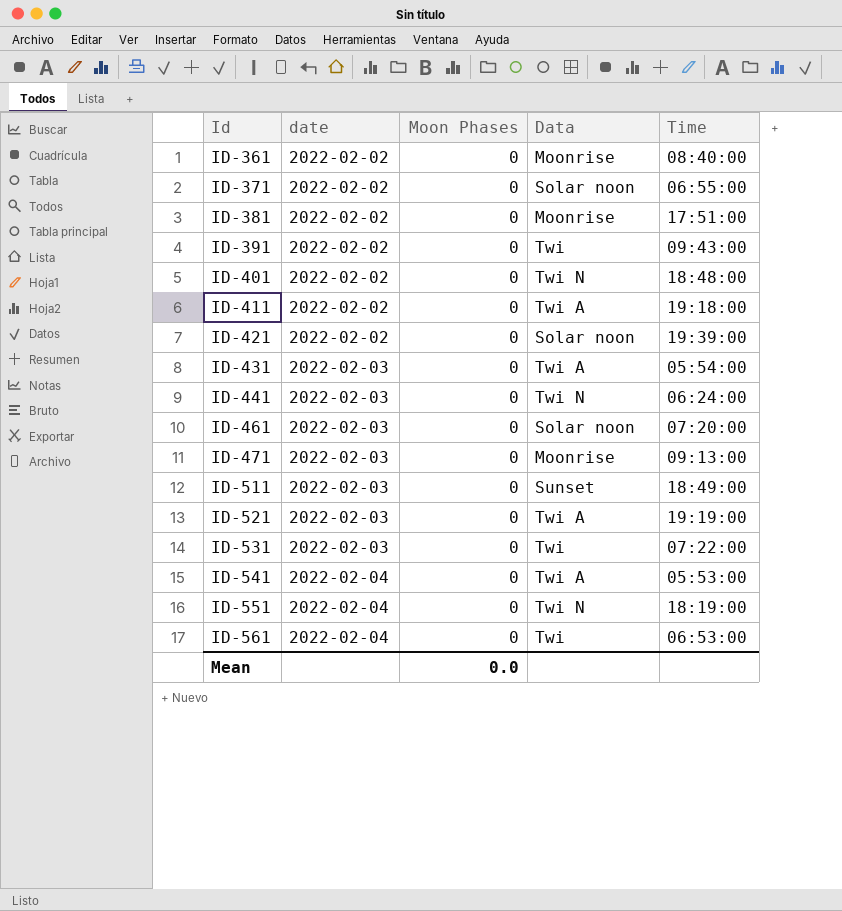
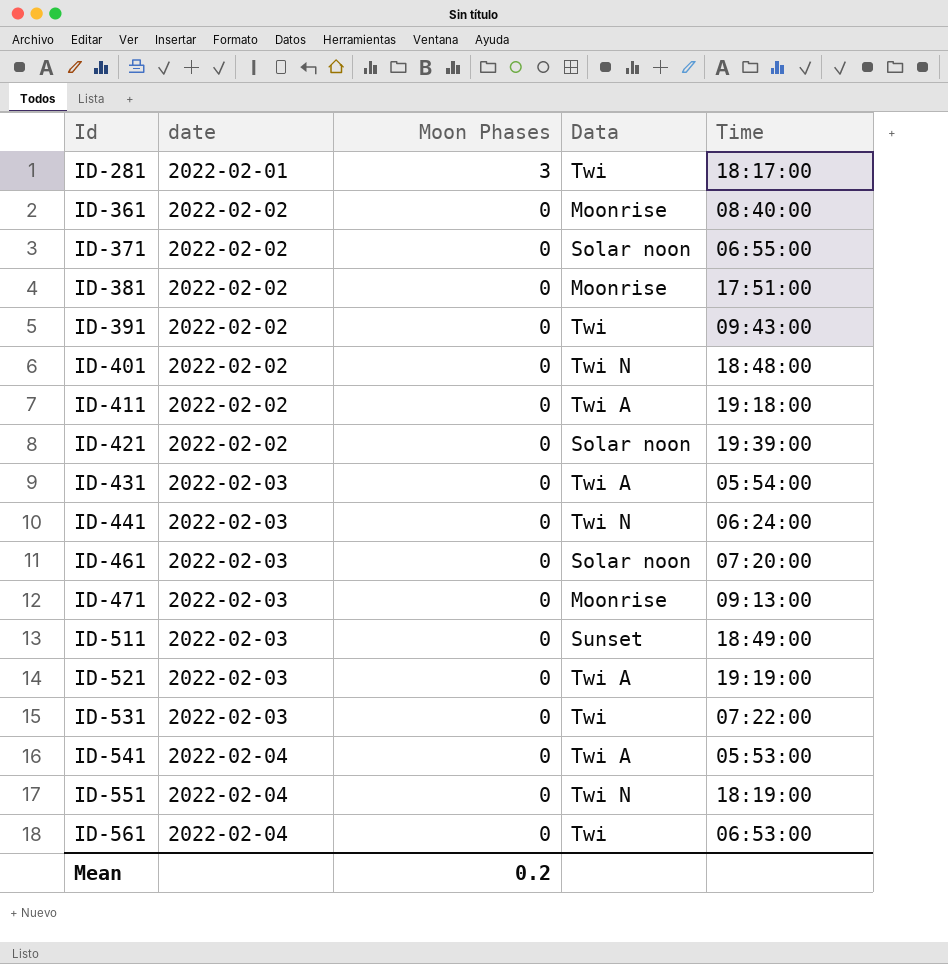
row ID-281: none -> 2022-02-01 | 3 | Twi | 18:17:00
Mean | Moon Phases: 0.0 -> 0.2

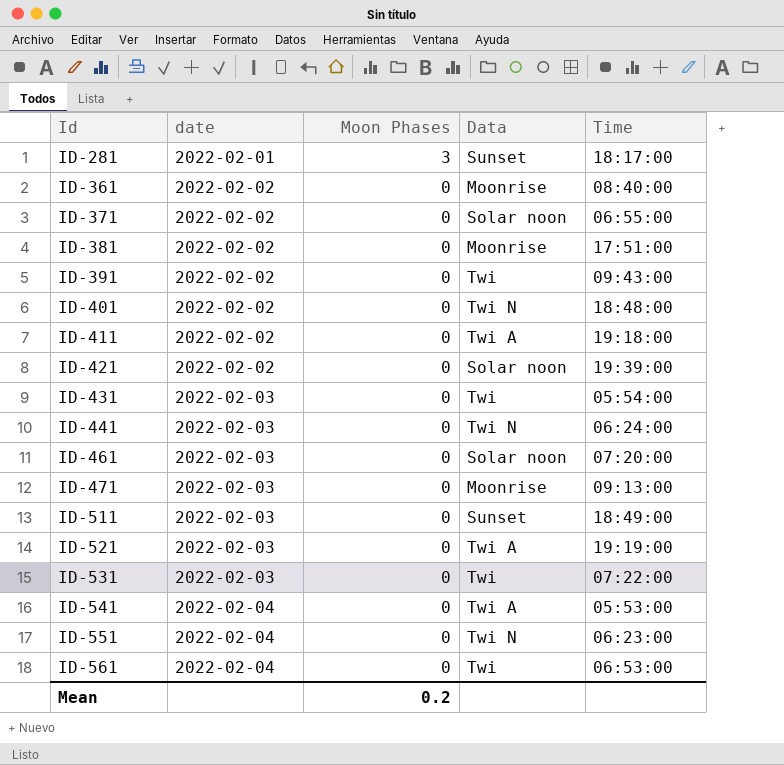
ID-281 | Data: Twi -> Sunset
ID-431 | Data: Twi A -> Twi
ID-551 | Time: 18:19:00 -> 06:23:00

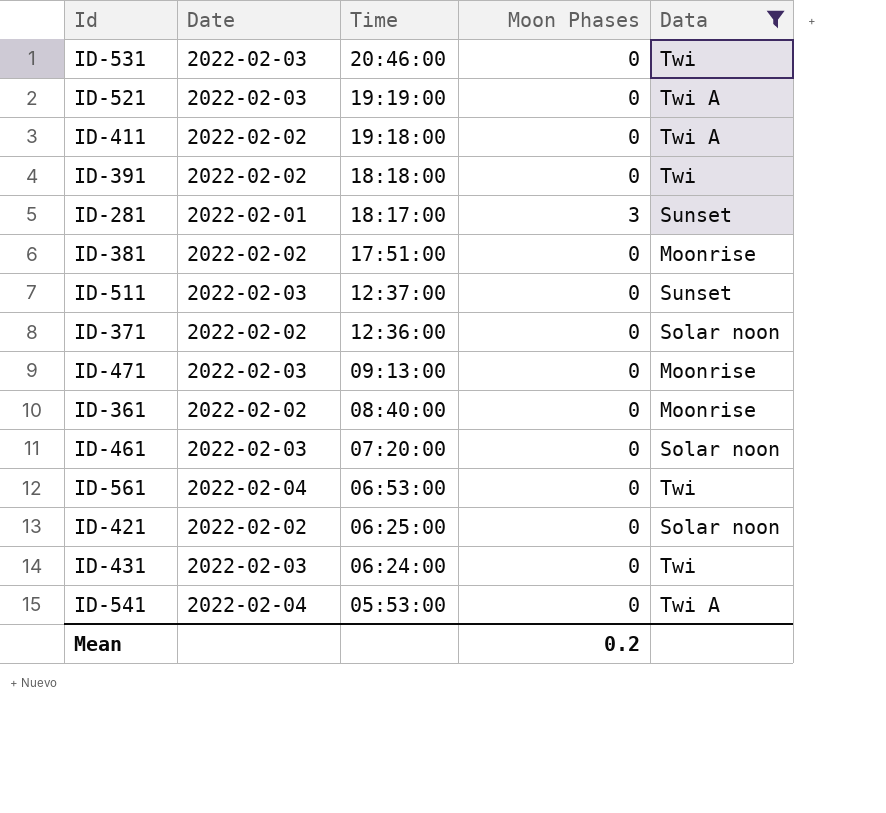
filter: none -> Data != Twi N
row order: Id ascending -> Time descending
column name: date -> Date
column Time | position: 5 -> 3
ID-531 | Time: 07:22:00 -> 20:46:00
ID-391 | Time: 09:43:00 -> 18:18:00
ID-511 | Time: 18:49:00 -> 12:37:00
ID-371 | Time: 06:55:00 -> 12:36:00
ID-421 | Time: 19:39:00 -> 06:25:00
ID-431 | Time: 05:54:00 -> 06:24:00

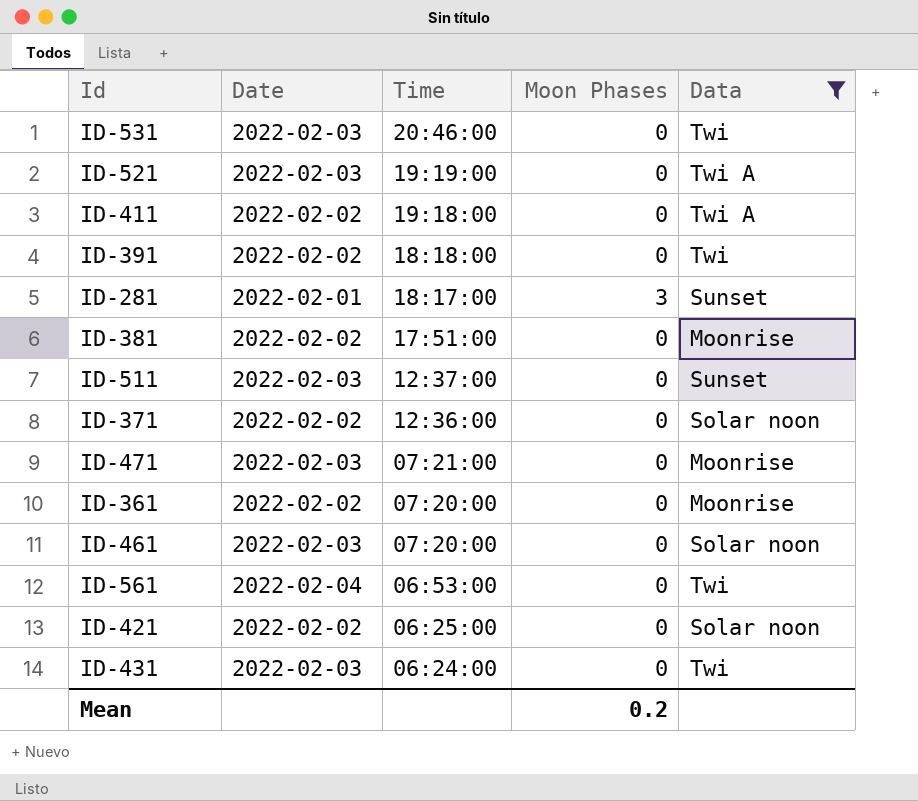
row ID-541: 2022-02-04 | 05:53:00 | 0 | Twi A -> none
ID-471 | Time: 09:13:00 -> 07:21:00
ID-361 | Time: 08:40:00 -> 07:20:00

